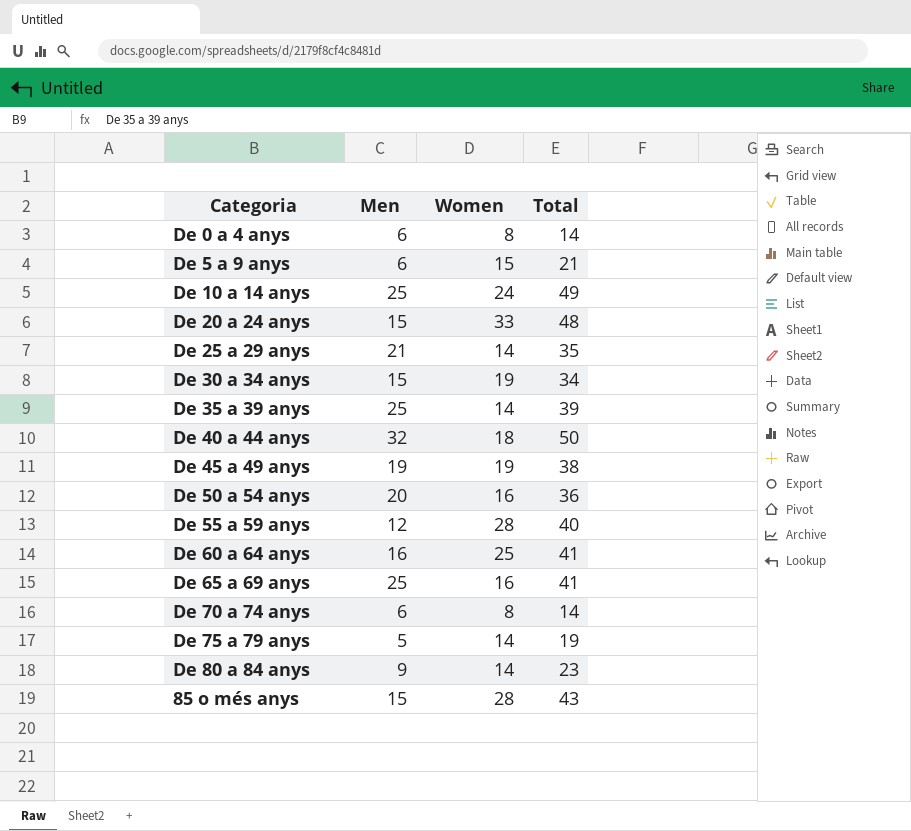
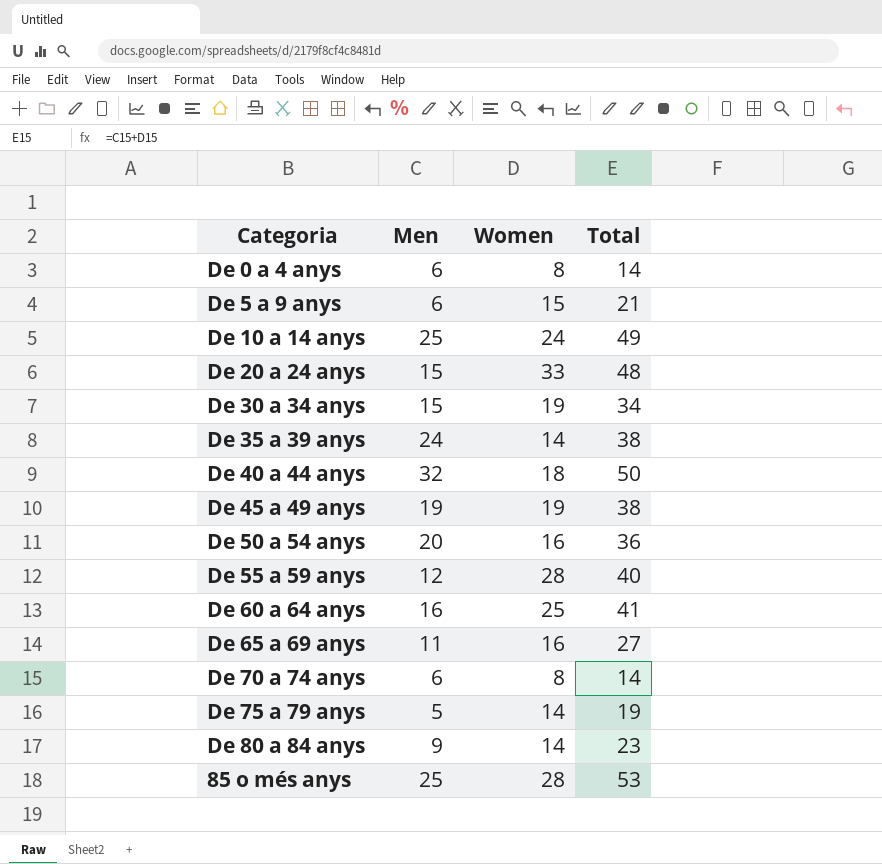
row De 25 a 29 anys: 21 | 14 | 35 -> none
De 35 a 39 anys | Men: 25 -> 24
De 35 a 39 anys | Total: 39 -> 38
De 65 a 69 anys | Men: 25 -> 11
De 65 a 69 anys | Total: 41 -> 27
85 o més anys | Men: 15 -> 25
85 o més anys | Total: 43 -> 53

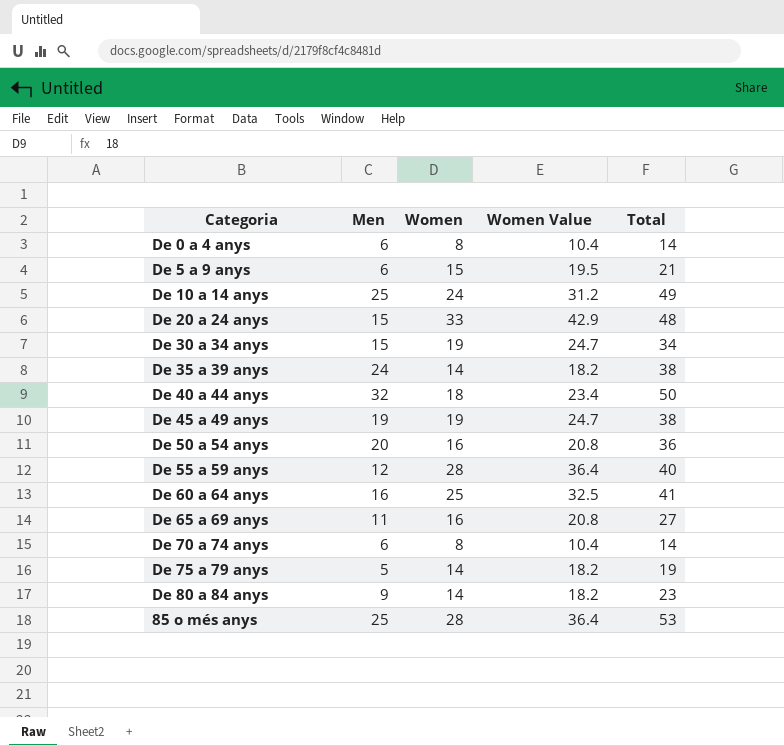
column Women Value | formula: none -> [Women] * 1.3

